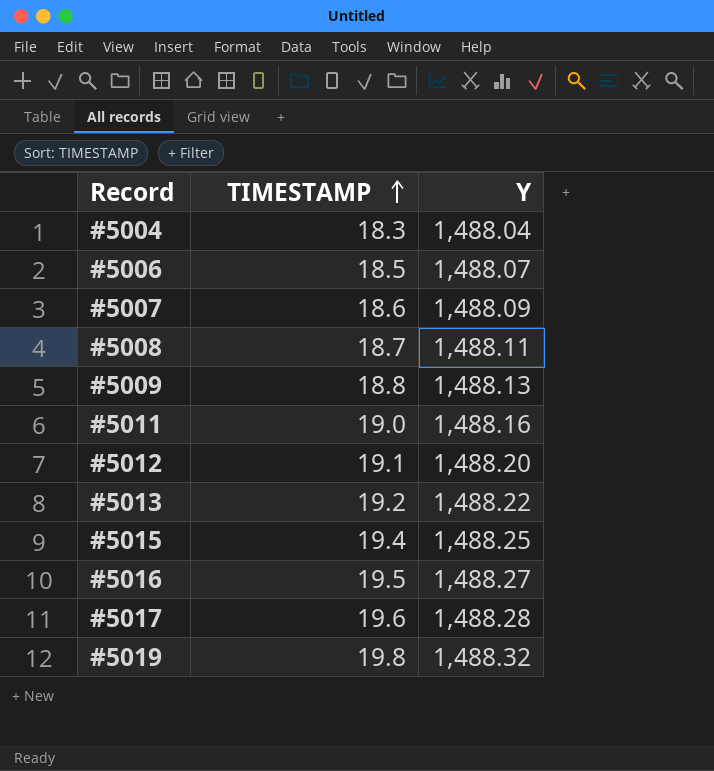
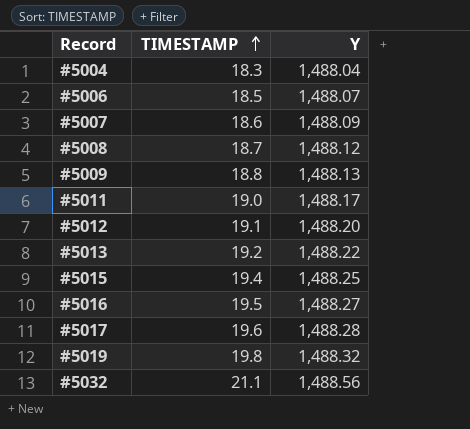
#5008 | Y: 1,488.11 -> 1,488.12
#5011 | Y: 1,488.16 -> 1,488.17
row #5032: none -> 21.1 | 1,488.56

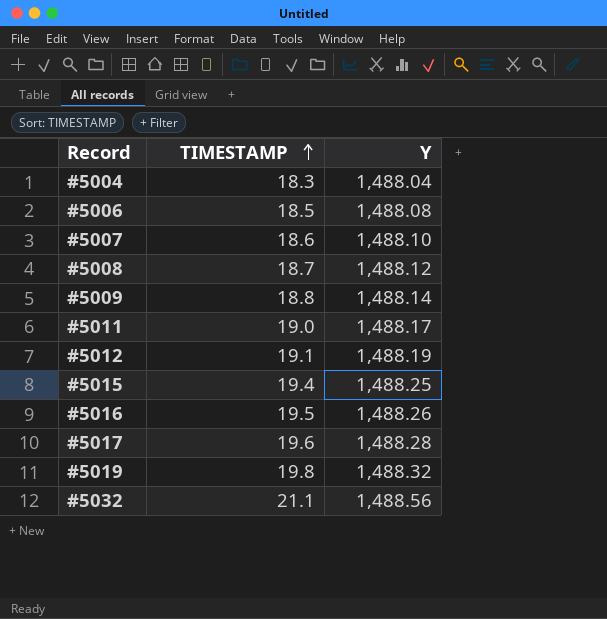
row #5013: 19.2 | 1,488.22 -> none
#5006 | Y: 1,488.07 -> 1,488.08
#5007 | Y: 1,488.09 -> 1,488.10
#5009 | Y: 1,488.13 -> 1,488.14
#5012 | Y: 1,488.20 -> 1,488.19
#5016 | Y: 1,488.27 -> 1,488.26

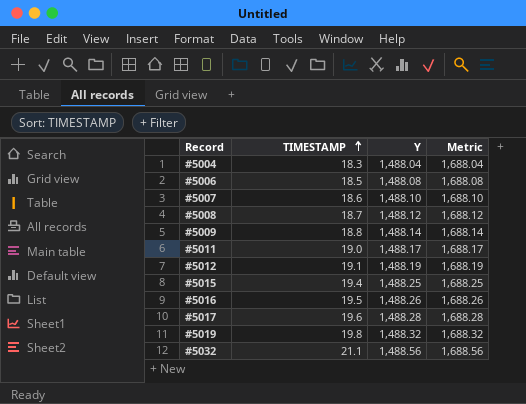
column Metric | formula: none -> [Y] + 200

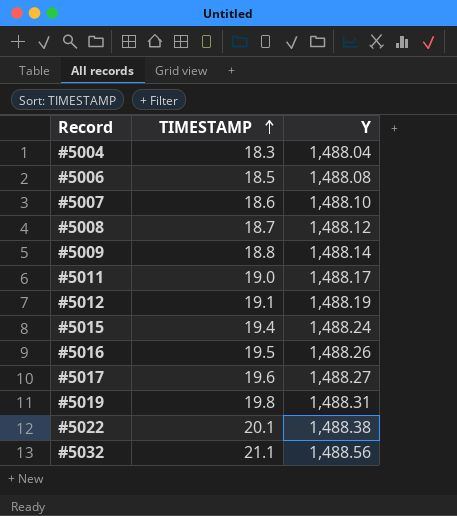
column Metric | formula: [Y] + 200 -> none
#5015 | Y: 1,488.25 -> 1,488.24
#5017 | Y: 1,488.28 -> 1,488.27
#5019 | Y: 1,488.32 -> 1,488.31
row #5022: none -> 20.1 | 1,488.38

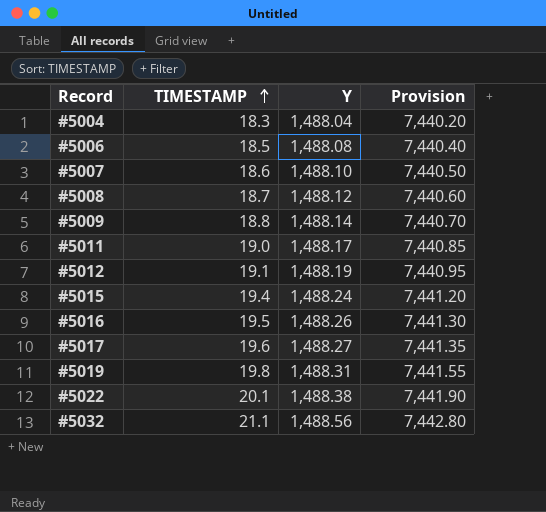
column Provision | formula: none -> [Y] * 5

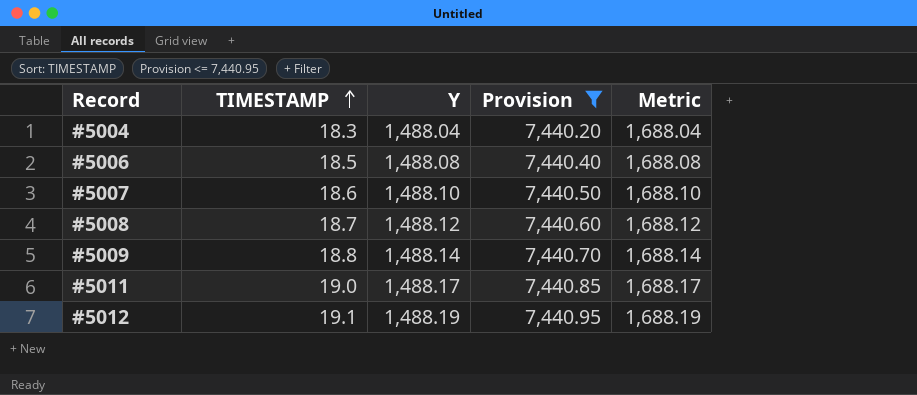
filter: none -> Provision <= 7,440.95
column Metric | formula: none -> [Y] + 200

